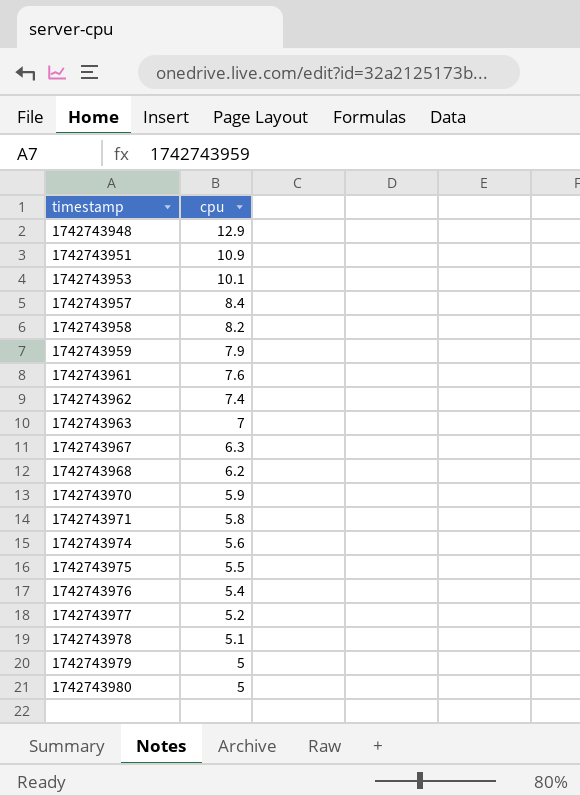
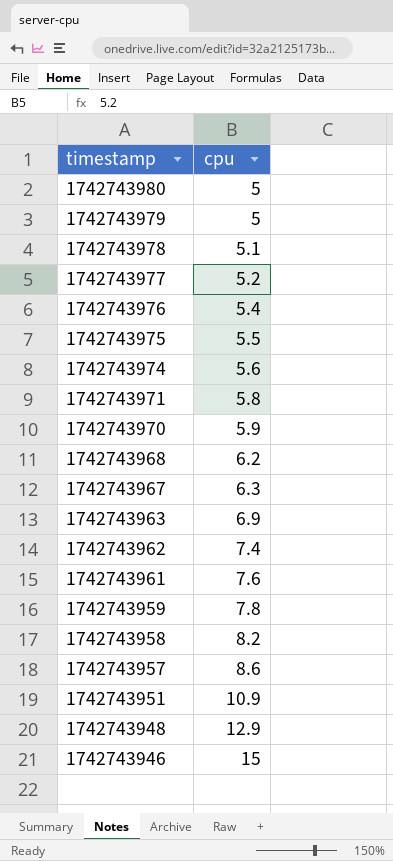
row order: timestamp ascending -> timestamp descending
row 1742743953: 10.1 -> none
1742743963 | cpu: 7 -> 6.9
1742743959 | cpu: 7.9 -> 7.8
1742743957 | cpu: 8.4 -> 8.6
row 1742743946: none -> 15

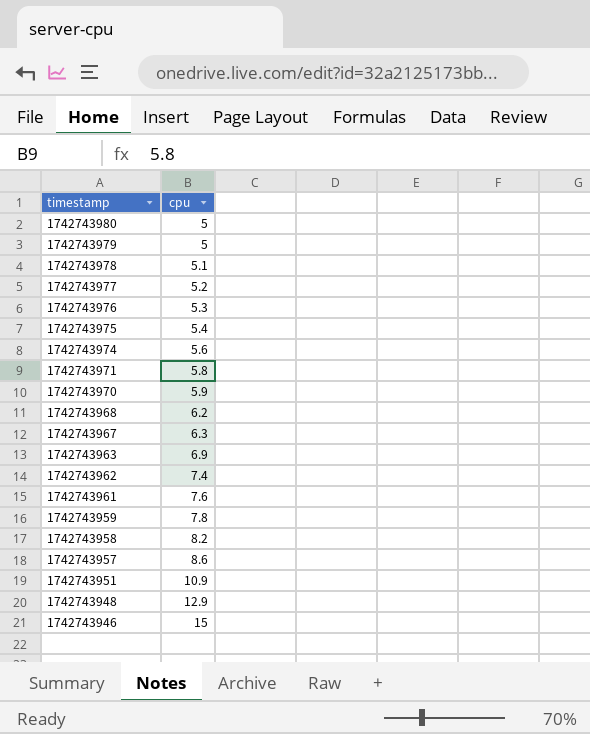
1742743976 | cpu: 5.4 -> 5.3
1742743975 | cpu: 5.5 -> 5.4

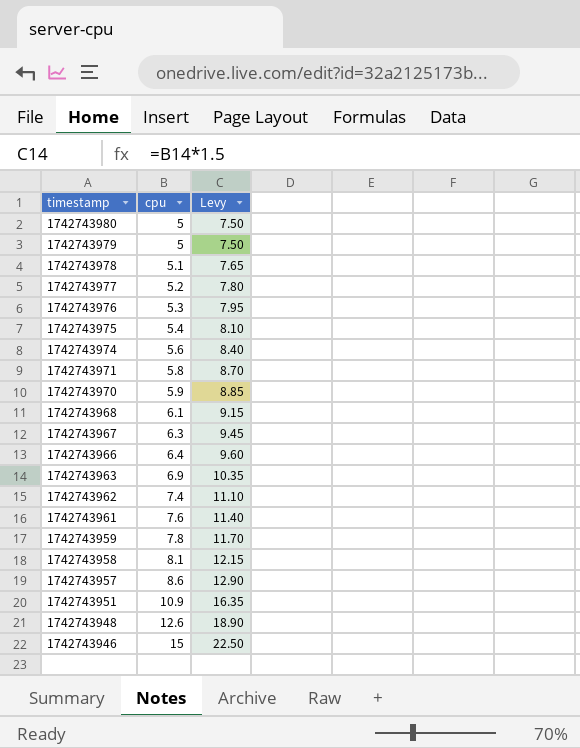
column Levy | formula: none -> [cpu] * 1.5
1742743968 | cpu: 6.2 -> 6.1
row 1742743966: none -> 6.4 | 9.60
1742743958 | cpu: 8.2 -> 8.1
1742743948 | cpu: 12.9 -> 12.6

